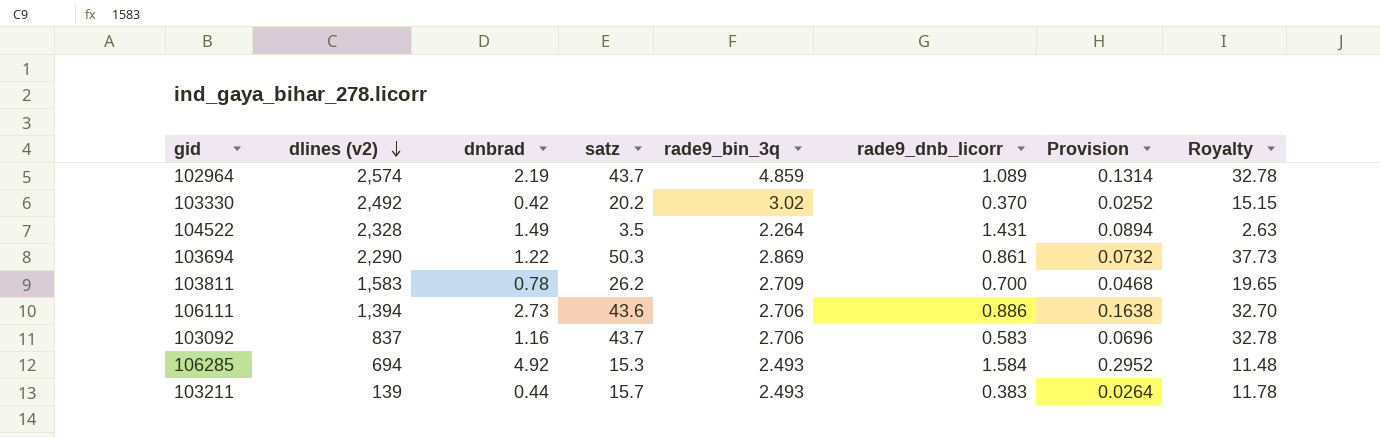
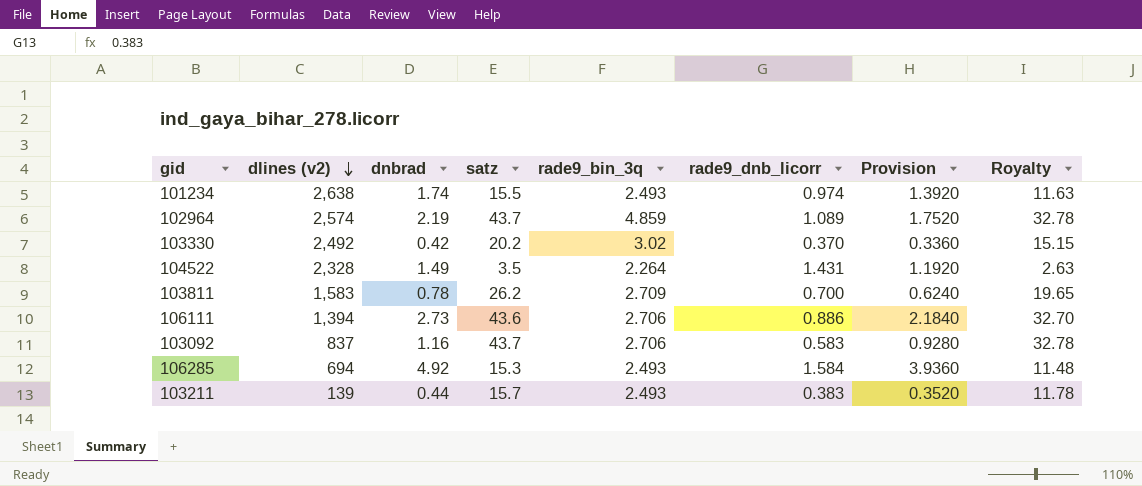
column Provision | formula: [dnbrad] * 0.06 -> [dnbrad] * 0.8
row 103694: 2,290 | 1.22 | 50.3 | 2.869 | 0.861 | 0.0732 | 37.73 -> none
row 101234: none -> 2,638 | 1.74 | 15.5 | 2.493 | 0.974 | 1.3920 | 11.63

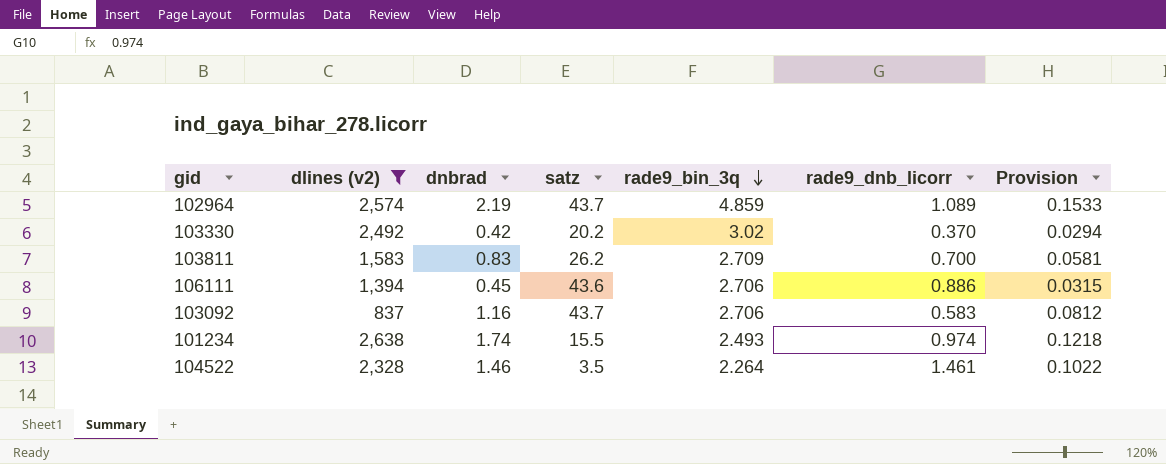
filter: none -> dlines (v2) >= 837
row order: dlines (v2) descending -> rade9_bin_3q descending
column Royalty | formula: [satz] * 0.75 -> none
column Provision | formula: [dnbrad] * 0.8 -> [dnbrad] * 0.07
103811 | dnbrad: 0.78 -> 0.83
106111 | dnbrad: 2.73 -> 0.45
104522 | dnbrad: 1.49 -> 1.46
104522 | rade9_dnb_licorr: 1.431 -> 1.461

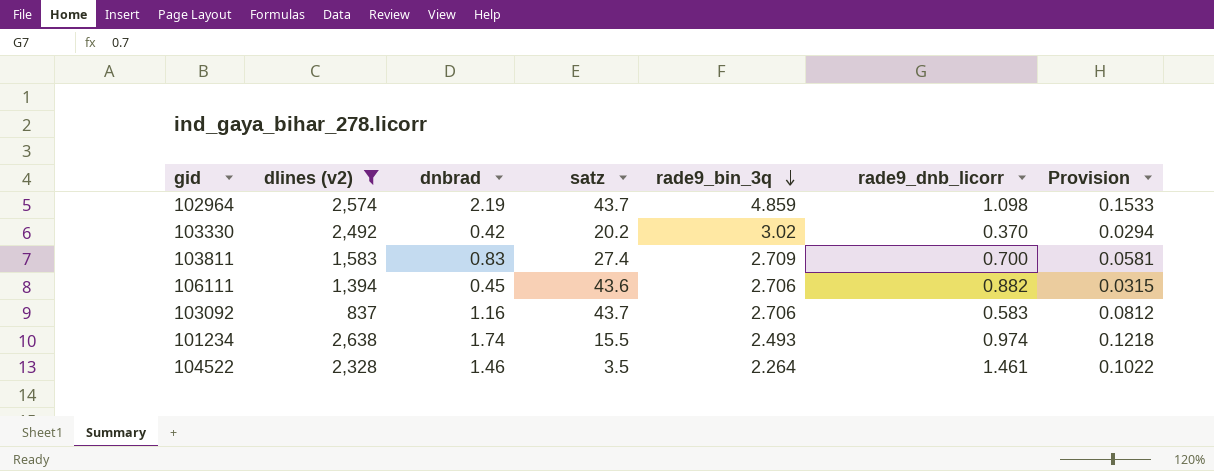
102964 | rade9_dnb_licorr: 1.089 -> 1.098
103811 | satz: 26.2 -> 27.4
106111 | rade9_dnb_licorr: 0.886 -> 0.882

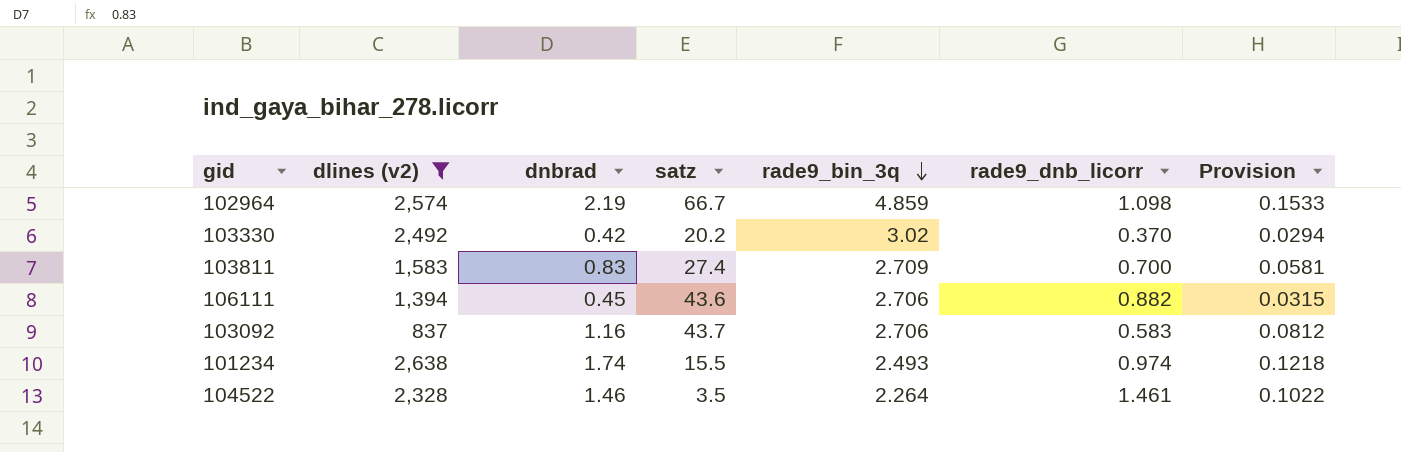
102964 | satz: 43.7 -> 66.7

